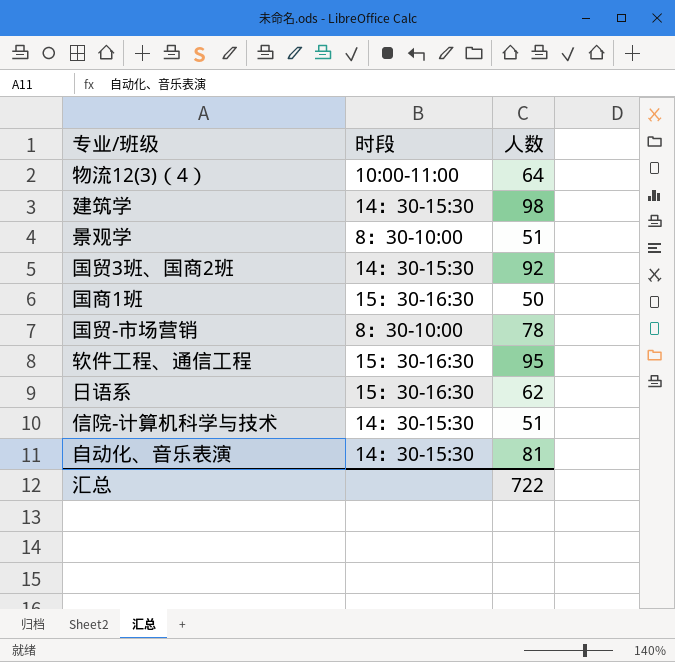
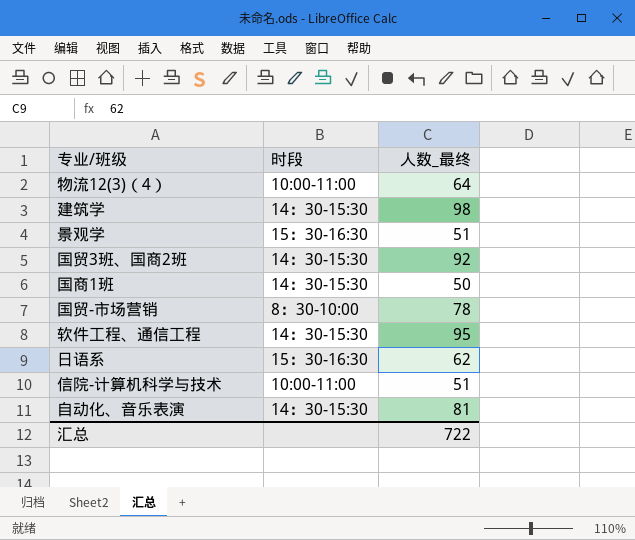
column name: 人数 -> 人数_最终
景观学 | 时段: 8：30-10:00 -> 15：30-16:30
国商1班 | 时段: 15：30-16:30 -> 14：30-15:30
软件工程、通信工程 | 时段: 15：30-16:30 -> 14：30-15:30
信院-计算机科学与技术 | 时段: 14：30-15:30 -> 10:00-11:00

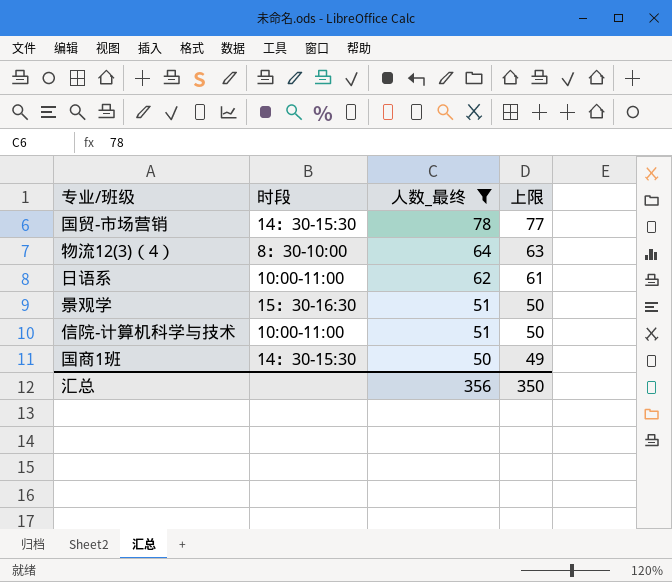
filter: none -> 人数_最终 <= 78
row order: none -> 人数_最终 descending
column 上限 | formula: none -> [人数_最终] - 1
国贸-市场营销 | 时段: 8：30-10:00 -> 14：30-15:30
物流12(3)（4） | 时段: 10:00-11:00 -> 8：30-10:00
日语系 | 时段: 15：30-16:30 -> 10:00-11:00
汇总 | 人数_最终: 722 -> 356

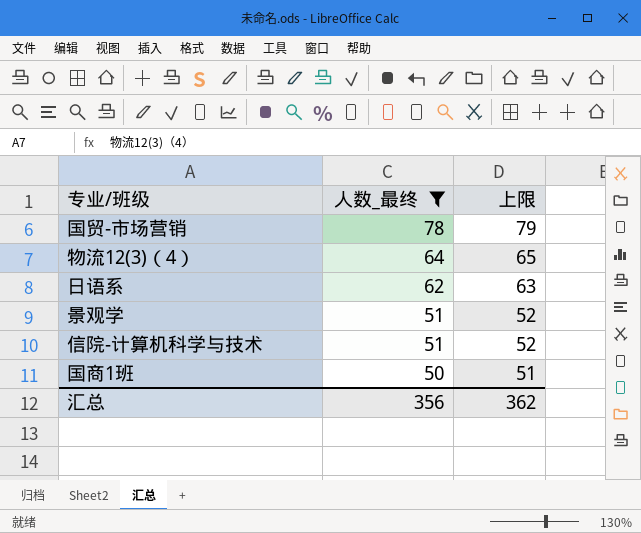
column 时段 | position: 2 -> none
column 上限 | formula: [人数_最终] - 1 -> [人数_最终] + 1
汇总 | 上限: 350 -> 362

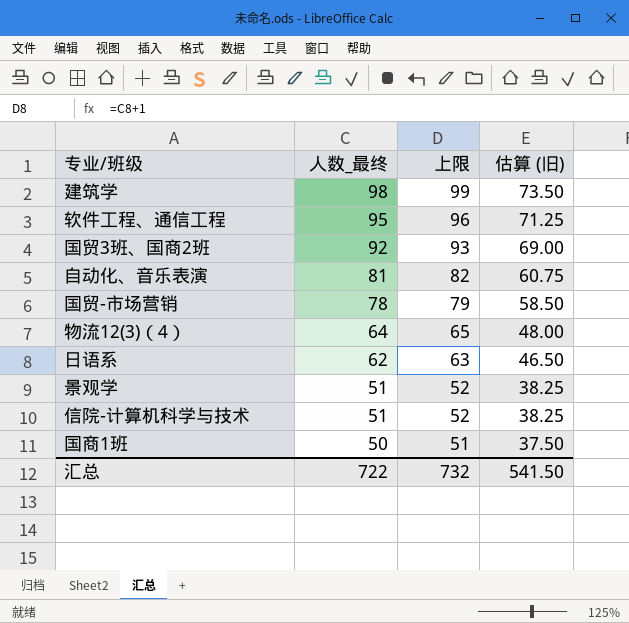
filter: 人数_最终 <= 78 -> none
column 估算 (旧) | formula: none -> [人数_最终] * 0.75
汇总 | 人数_最终: 356 -> 722
汇总 | 上限: 362 -> 732

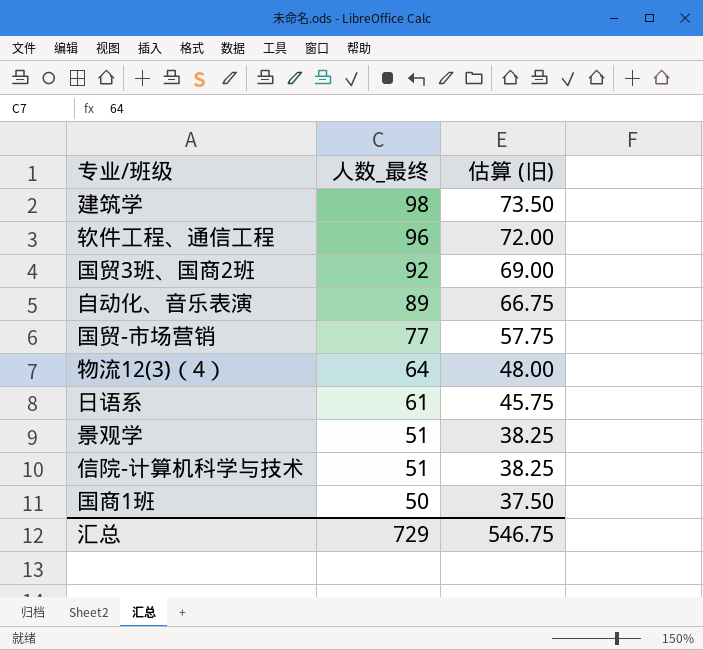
column 上限 | formula: [人数_最终] + 1 -> none
软件工程、通信工程 | 人数_最终: 95 -> 96
软件工程、通信工程 | 估算 (旧): 71.25 -> 72.00
自动化、音乐表演 | 人数_最终: 81 -> 89
自动化、音乐表演 | 估算 (旧): 60.75 -> 66.75
国贸-市场营销 | 人数_最终: 78 -> 77
国贸-市场营销 | 估算 (旧): 58.50 -> 57.75
日语系 | 人数_最终: 62 -> 61
日语系 | 估算 (旧): 46.50 -> 45.75
汇总 | 人数_最终: 722 -> 729
汇总 | 估算 (旧): 541.50 -> 546.75

